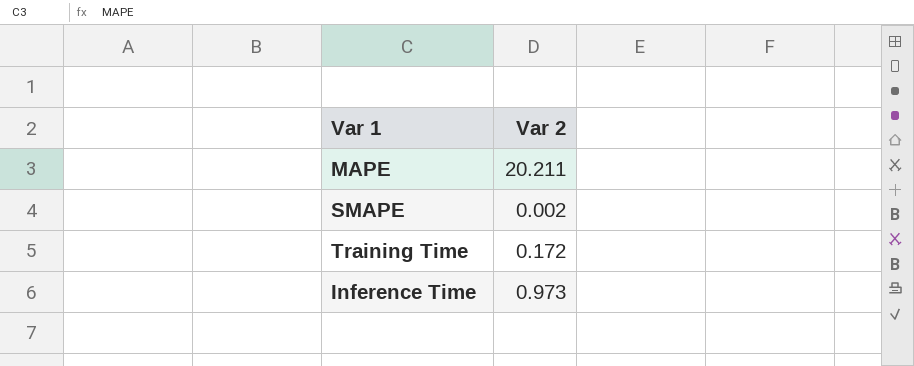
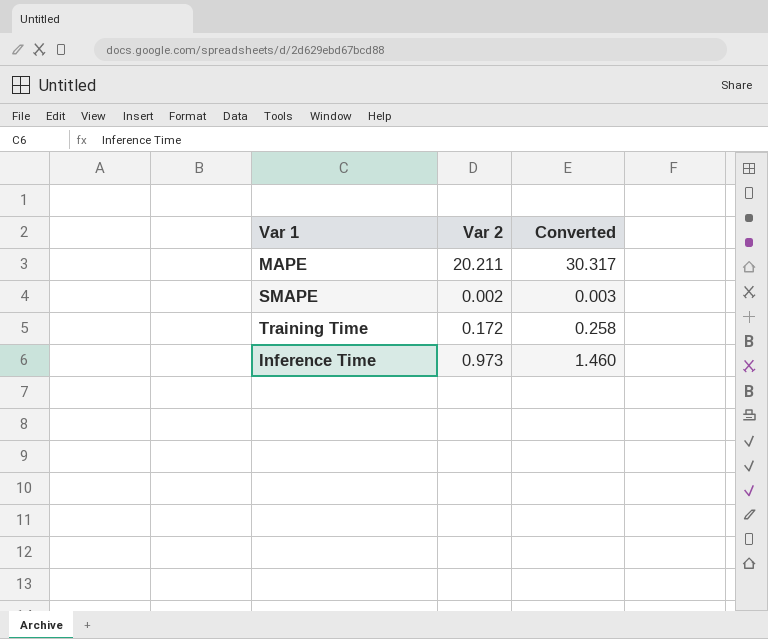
column Converted | formula: none -> [Var 2] * 1.5

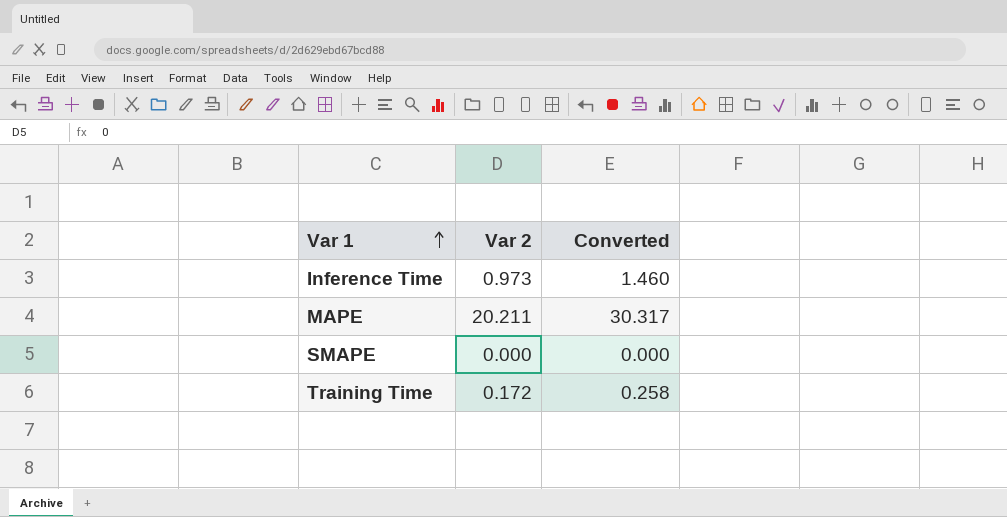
row order: none -> Var 1 ascending
SMAPE | Var 2: 0.002 -> 0.000
SMAPE | Converted: 0.003 -> 0.000

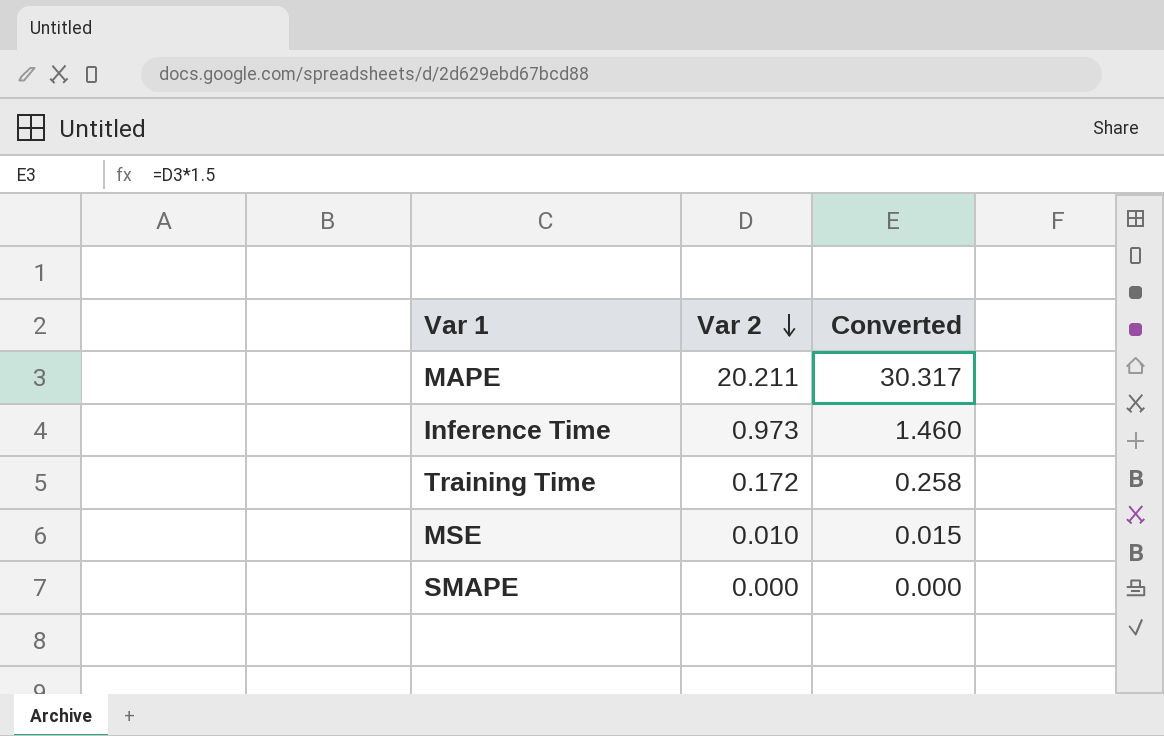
row order: Var 1 ascending -> Var 2 descending
row MSE: none -> 0.010 | 0.015

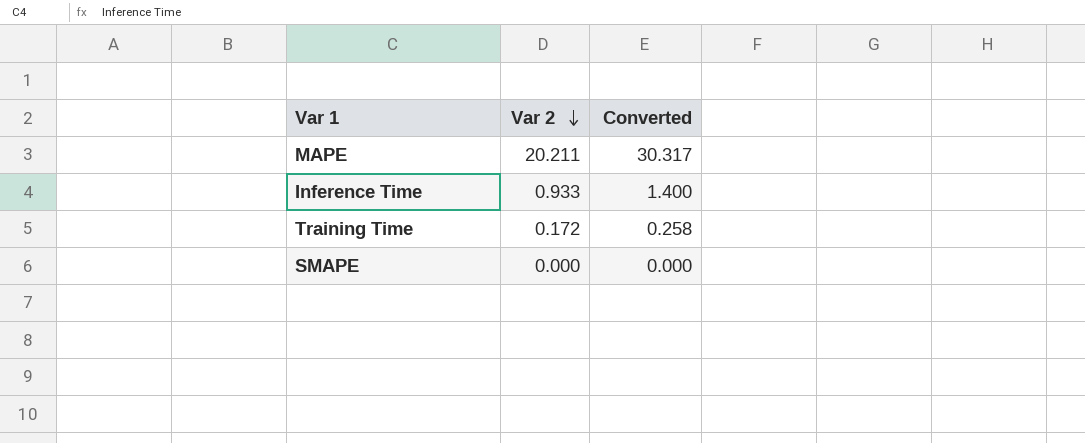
row MSE: 0.010 | 0.015 -> none
Inference Time | Var 2: 0.973 -> 0.933
Inference Time | Converted: 1.460 -> 1.400

